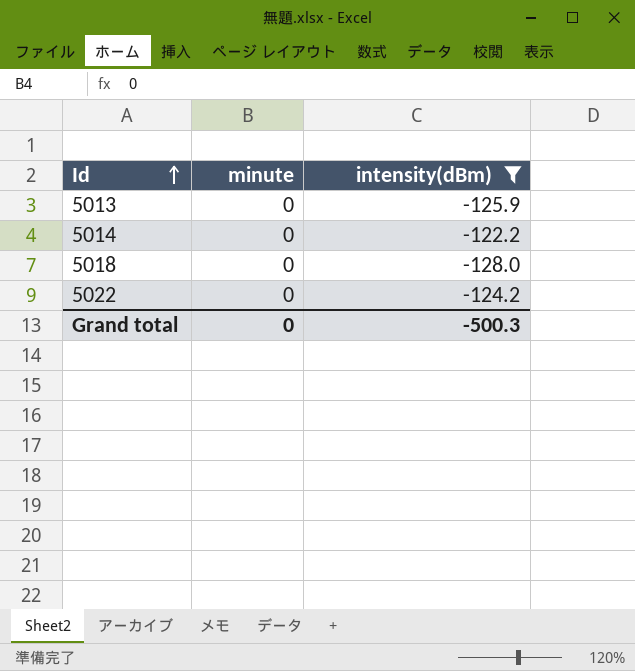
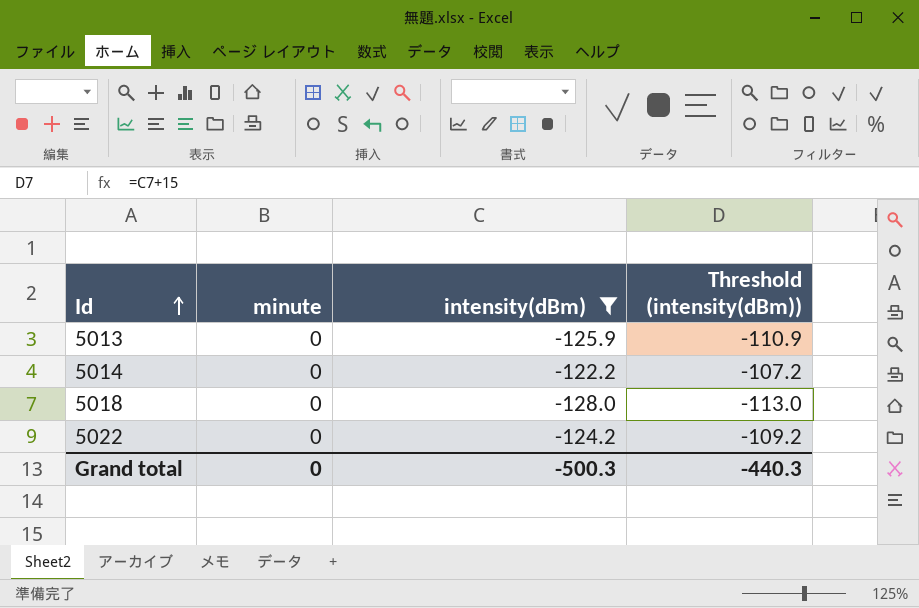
column Threshold (intensity(dBm)) | formula: none -> [intensity(dBm)] + 15

